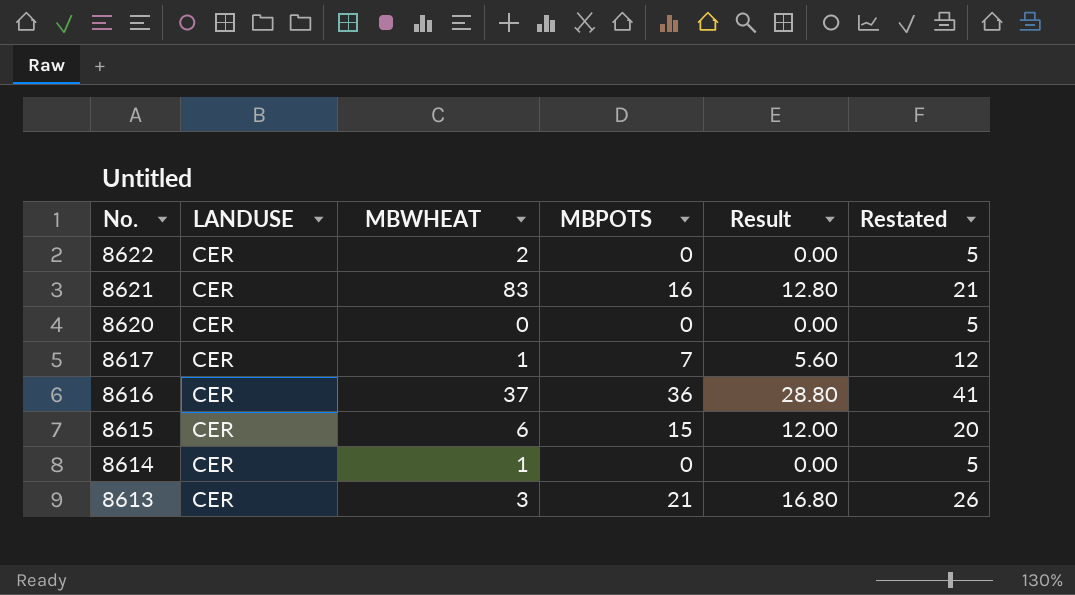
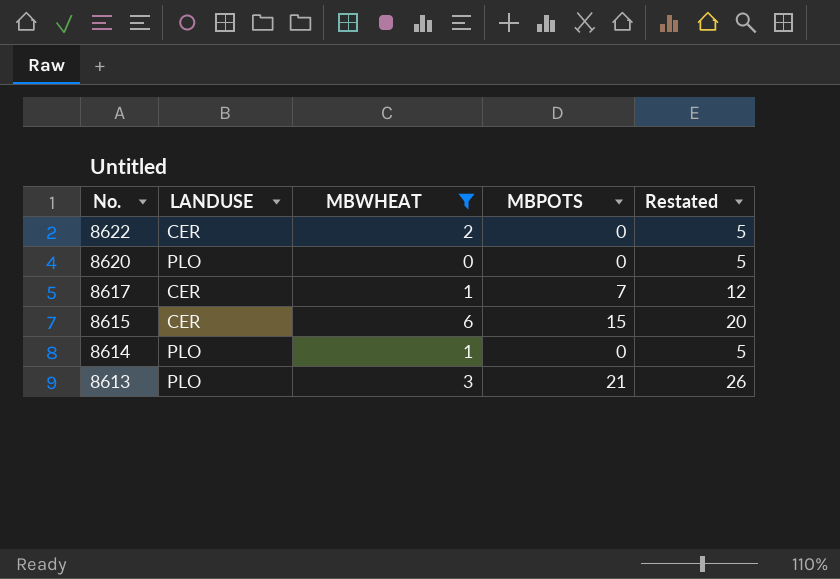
filter: none -> MBWHEAT <= 6
column Result | formula: [MBPOTS] * 0.8 -> none
8620 | LANDUSE: CER -> PLO
8614 | LANDUSE: CER -> PLO
8613 | LANDUSE: CER -> PLO

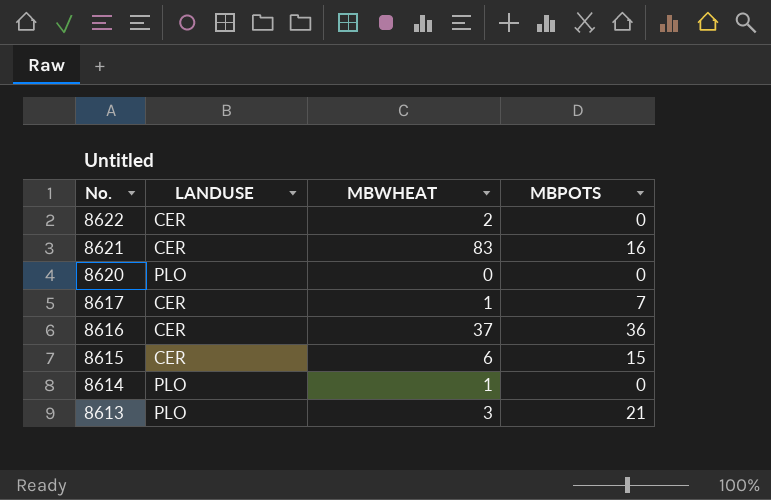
filter: MBWHEAT <= 6 -> none
column Restated | formula: [MBPOTS] + 5 -> none

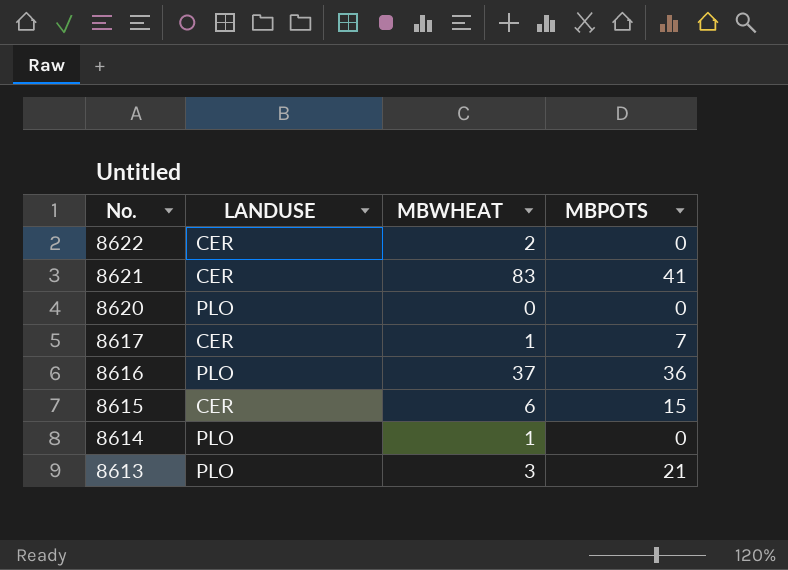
8621 | MBPOTS: 16 -> 41
8616 | LANDUSE: CER -> PLO

